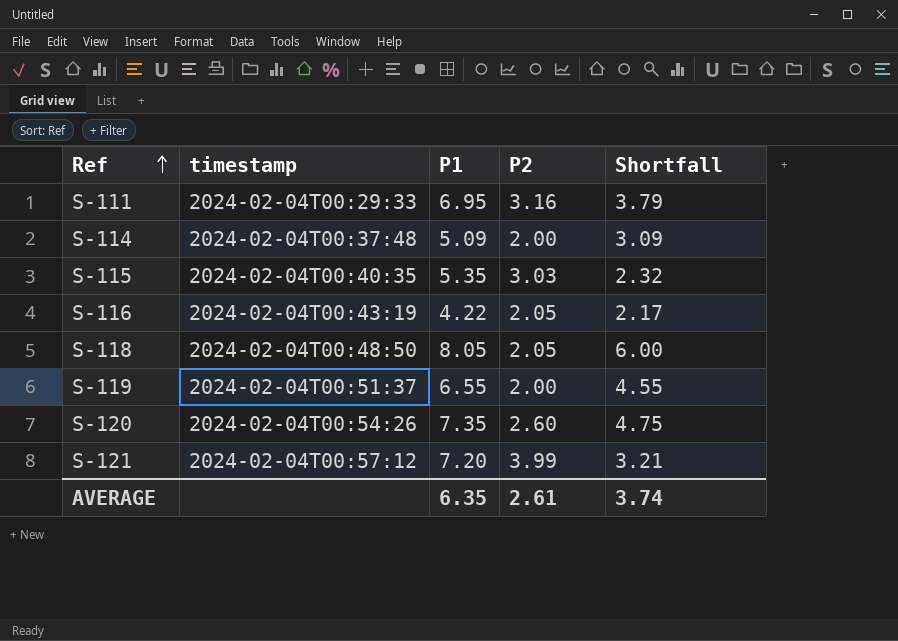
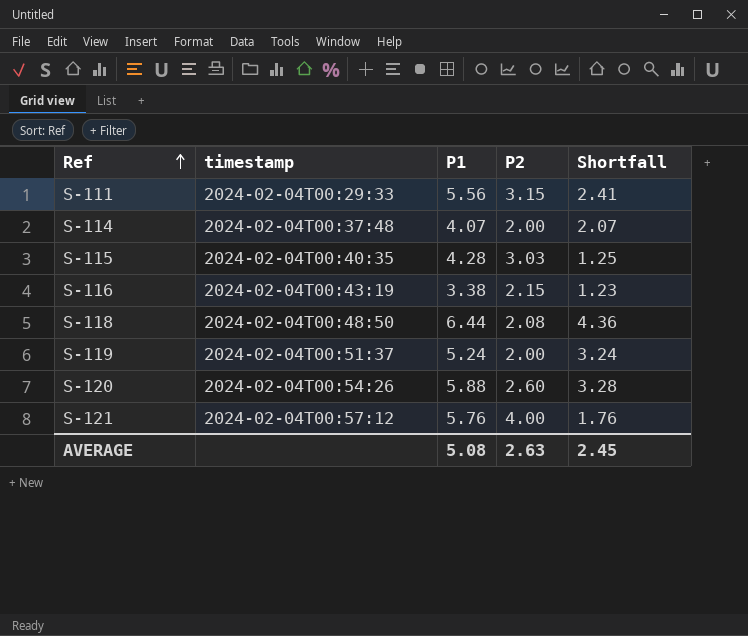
S-111 | P1: 6.95 -> 5.56
S-111 | P2: 3.16 -> 3.15
S-111 | Shortfall: 3.79 -> 2.41
S-114 | P1: 5.09 -> 4.07
S-114 | Shortfall: 3.09 -> 2.07
S-115 | P1: 5.35 -> 4.28
S-115 | Shortfall: 2.32 -> 1.25
S-116 | P1: 4.22 -> 3.38
S-116 | P2: 2.05 -> 2.15
S-116 | Shortfall: 2.17 -> 1.23
S-118 | P1: 8.05 -> 6.44
S-118 | P2: 2.05 -> 2.08
S-118 | Shortfall: 6.00 -> 4.36
S-119 | P1: 6.55 -> 5.24
S-119 | Shortfall: 4.55 -> 3.24
S-120 | P1: 7.35 -> 5.88
S-120 | Shortfall: 4.75 -> 3.28
S-121 | P1: 7.20 -> 5.76
S-121 | P2: 3.99 -> 4.00
S-121 | Shortfall: 3.21 -> 1.76
AVERAGE | P1: 6.35 -> 5.08
AVERAGE | P2: 2.61 -> 2.63
AVERAGE | Shortfall: 3.74 -> 2.45

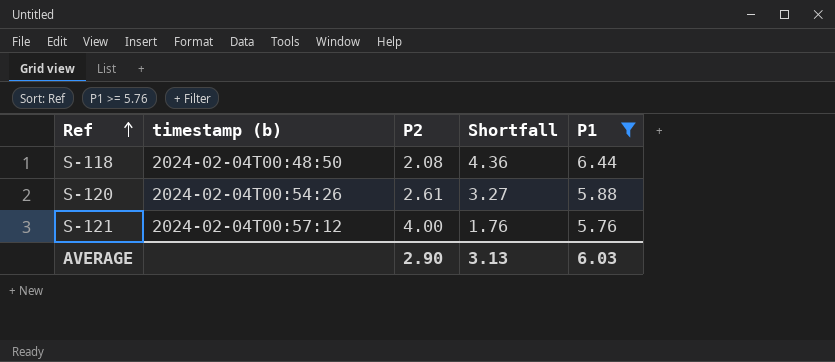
filter: none -> P1 >= 5.76
column name: timestamp -> timestamp (b)
column P1 | position: 3 -> 5
S-120 | P2: 2.60 -> 2.61
S-120 | Shortfall: 3.28 -> 3.27
AVERAGE | P2: 2.63 -> 2.90
AVERAGE | Shortfall: 2.45 -> 3.13
AVERAGE | P1: 5.08 -> 6.03

